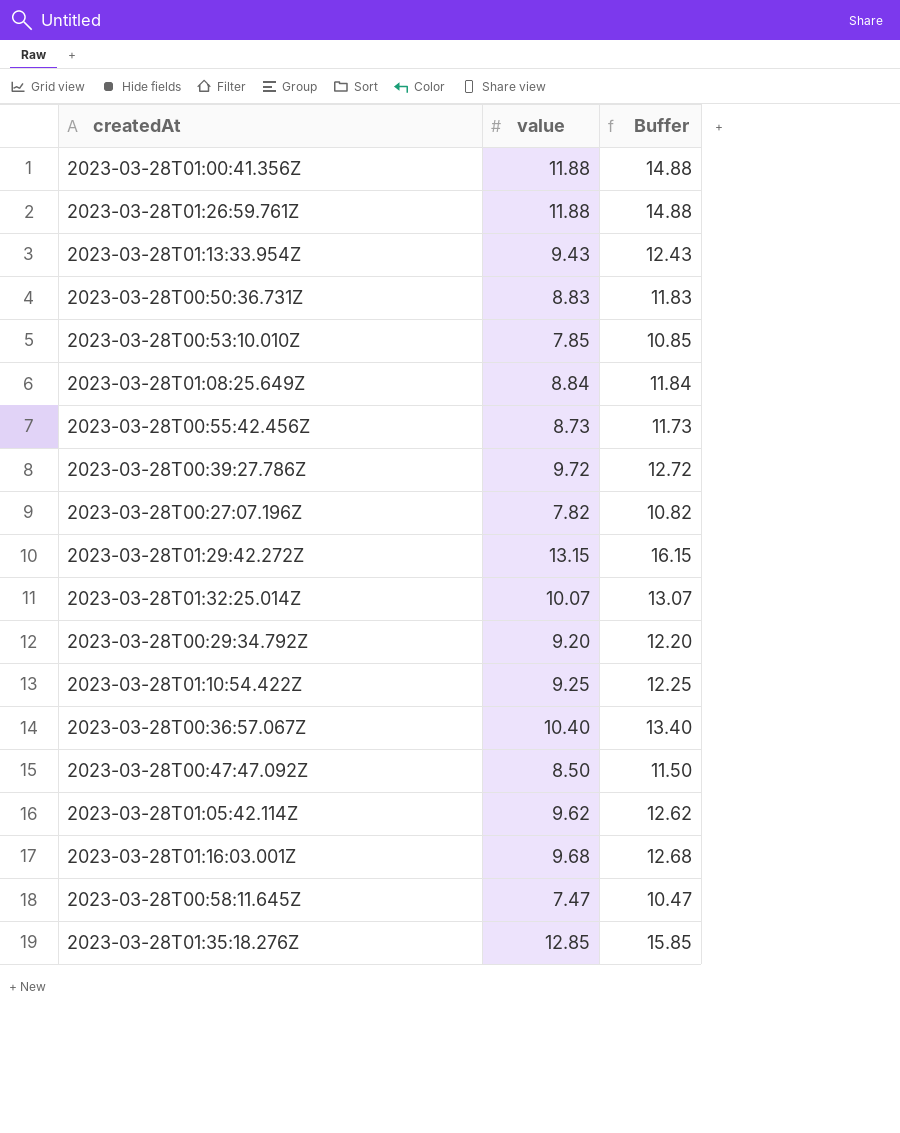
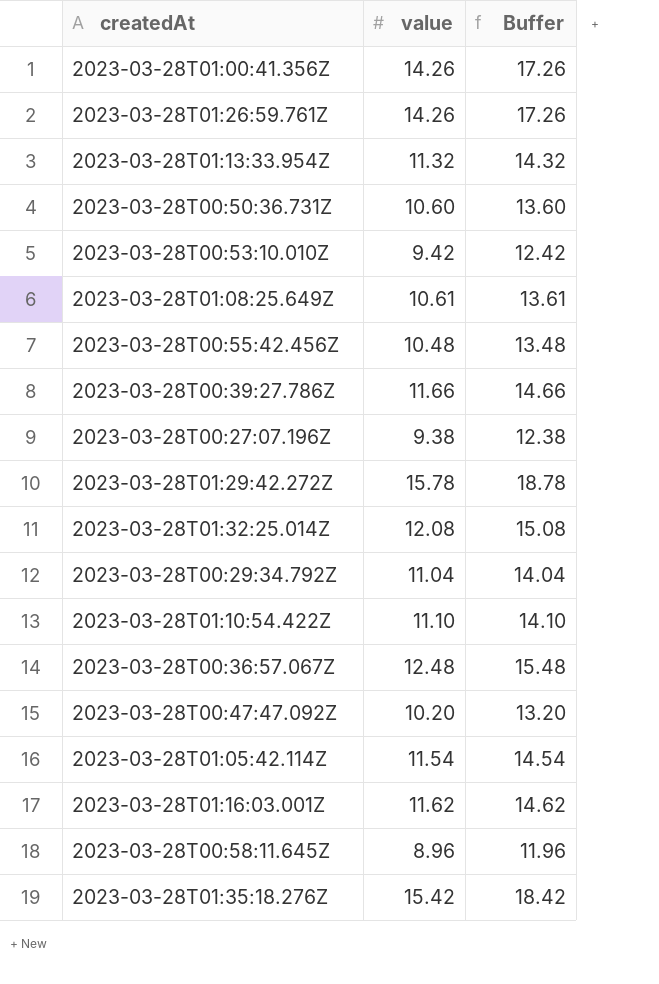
2023-03-28T01:00:41.356Z | value: 11.88 -> 14.26
2023-03-28T01:00:41.356Z | Buffer: 14.88 -> 17.26
2023-03-28T01:26:59.761Z | value: 11.88 -> 14.26
2023-03-28T01:26:59.761Z | Buffer: 14.88 -> 17.26
2023-03-28T01:13:33.954Z | value: 9.43 -> 11.32
2023-03-28T01:13:33.954Z | Buffer: 12.43 -> 14.32
2023-03-28T00:50:36.731Z | value: 8.83 -> 10.60
2023-03-28T00:50:36.731Z | Buffer: 11.83 -> 13.60
2023-03-28T00:53:10.010Z | value: 7.85 -> 9.42
2023-03-28T00:53:10.010Z | Buffer: 10.85 -> 12.42
2023-03-28T01:08:25.649Z | value: 8.84 -> 10.61
2023-03-28T01:08:25.649Z | Buffer: 11.84 -> 13.61
2023-03-28T00:55:42.456Z | value: 8.73 -> 10.48
2023-03-28T00:55:42.456Z | Buffer: 11.73 -> 13.48
2023-03-28T00:39:27.786Z | value: 9.72 -> 11.66
2023-03-28T00:39:27.786Z | Buffer: 12.72 -> 14.66
2023-03-28T00:27:07.196Z | value: 7.82 -> 9.38
2023-03-28T00:27:07.196Z | Buffer: 10.82 -> 12.38
2023-03-28T01:29:42.272Z | value: 13.15 -> 15.78
2023-03-28T01:29:42.272Z | Buffer: 16.15 -> 18.78
2023-03-28T01:32:25.014Z | value: 10.07 -> 12.08
2023-03-28T01:32:25.014Z | Buffer: 13.07 -> 15.08
2023-03-28T00:29:34.792Z | value: 9.20 -> 11.04
2023-03-28T00:29:34.792Z | Buffer: 12.20 -> 14.04
2023-03-28T01:10:54.422Z | value: 9.25 -> 11.10
2023-03-28T01:10:54.422Z | Buffer: 12.25 -> 14.10
2023-03-28T00:36:57.067Z | value: 10.40 -> 12.48
2023-03-28T00:36:57.067Z | Buffer: 13.40 -> 15.48
2023-03-28T00:47:47.092Z | value: 8.50 -> 10.20
2023-03-28T00:47:47.092Z | Buffer: 11.50 -> 13.20
2023-03-28T01:05:42.114Z | value: 9.62 -> 11.54
2023-03-28T01:05:42.114Z | Buffer: 12.62 -> 14.54
2023-03-28T01:16:03.001Z | value: 9.68 -> 11.62
2023-03-28T01:16:03.001Z | Buffer: 12.68 -> 14.62
2023-03-28T00:58:11.645Z | value: 7.47 -> 8.96
2023-03-28T00:58:11.645Z | Buffer: 10.47 -> 11.96
2023-03-28T01:35:18.276Z | value: 12.85 -> 15.42
2023-03-28T01:35:18.276Z | Buffer: 15.85 -> 18.42

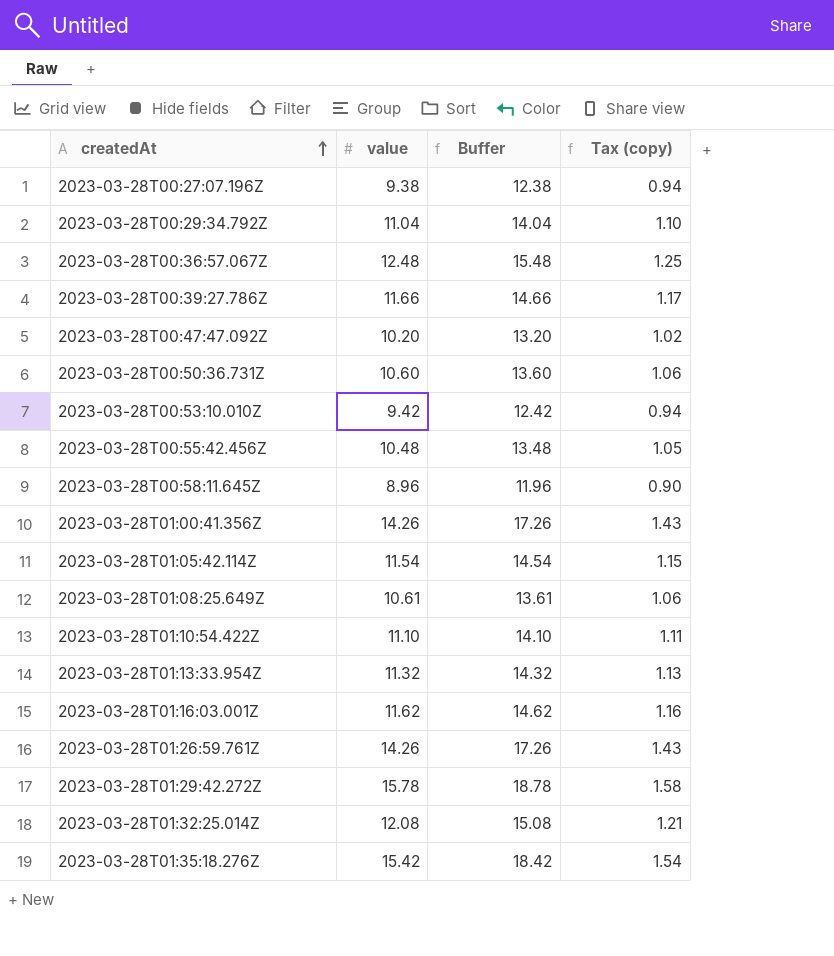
row order: none -> createdAt ascending
column Tax (copy) | formula: none -> [value] * 0.1

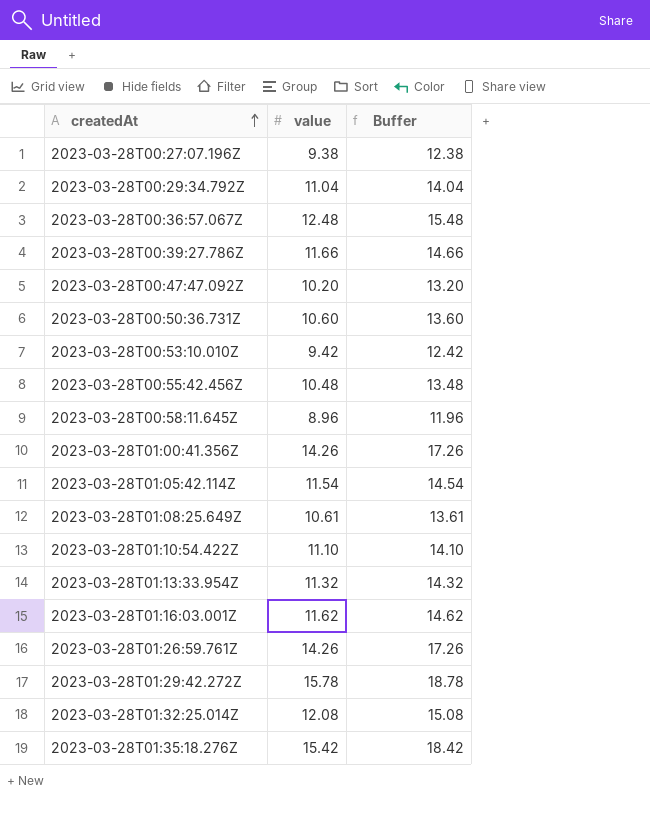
column Tax (copy) | formula: [value] * 0.1 -> none

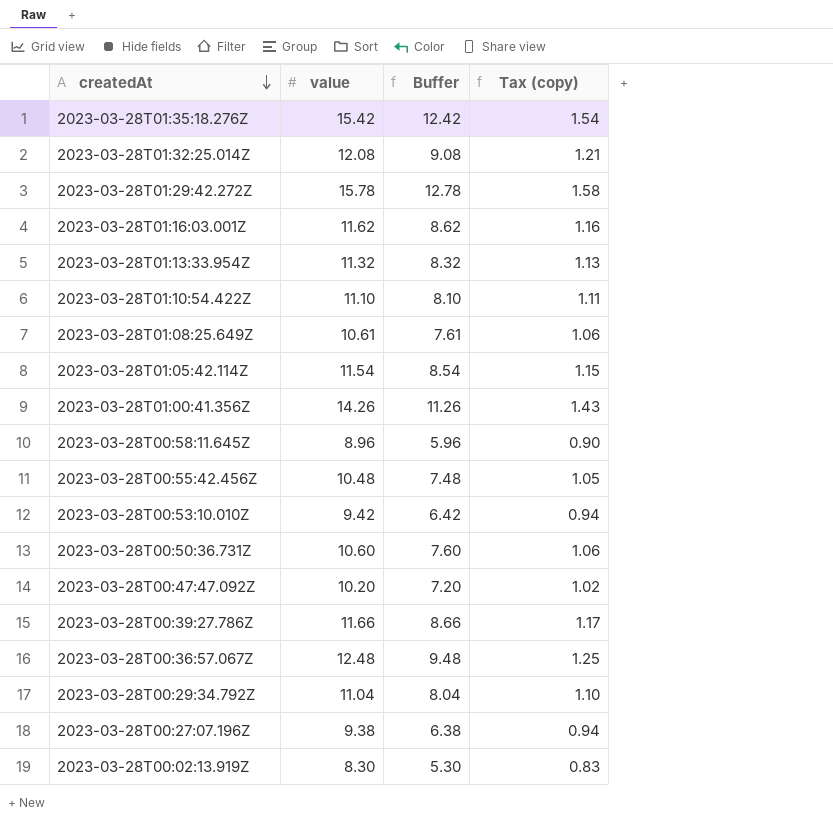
row order: createdAt ascending -> createdAt descending
column Buffer | formula: [value] + 3 -> [value] - 3
column Tax (copy) | formula: none -> [value] * 0.1
row 2023-03-28T01:26:59.761Z: 14.26 | 17.26 -> none
row 2023-03-28T00:02:13.919Z: none -> 8.30 | 5.30 | 0.83

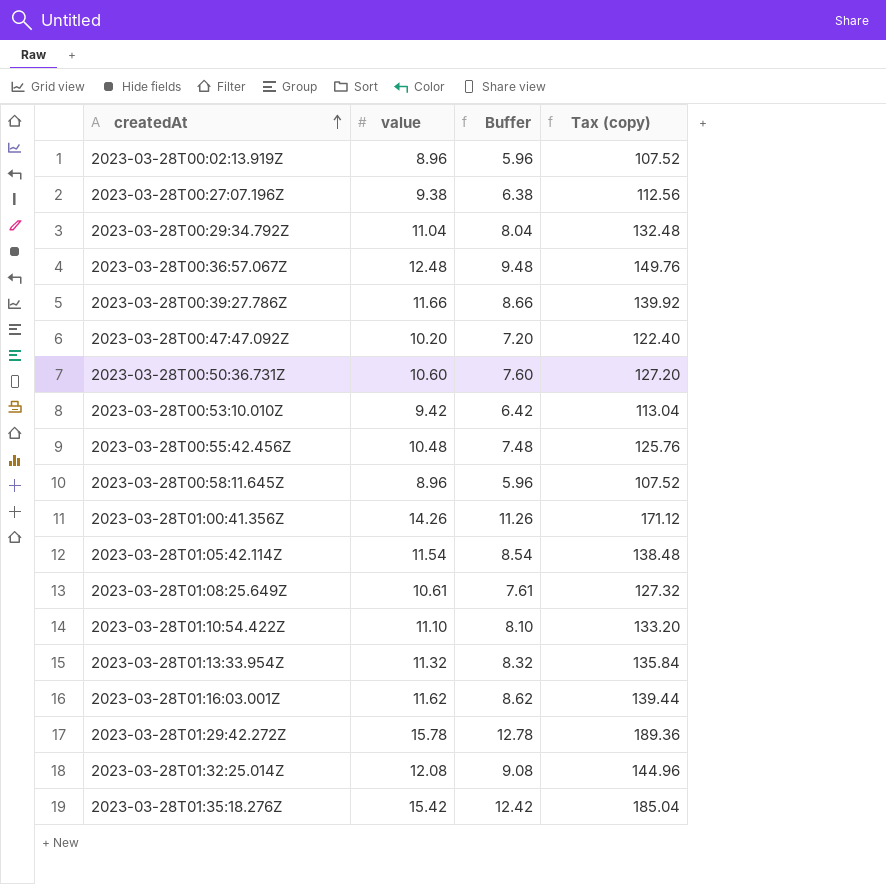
row order: createdAt descending -> createdAt ascending
column Tax (copy) | formula: [value] * 0.1 -> [value] * 12
2023-03-28T00:02:13.919Z | value: 8.30 -> 8.96
2023-03-28T00:02:13.919Z | Buffer: 5.30 -> 5.96

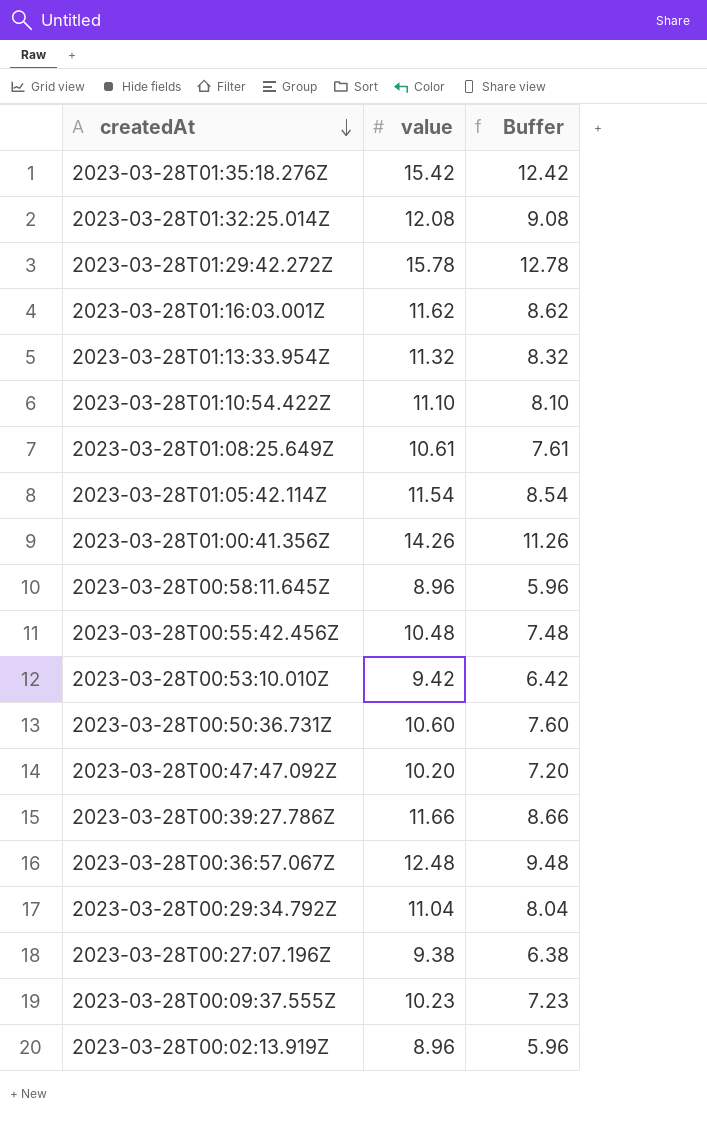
row order: createdAt ascending -> createdAt descending
column Tax (copy) | formula: [value] * 12 -> none
row 2023-03-28T00:09:37.555Z: none -> 10.23 | 7.23

